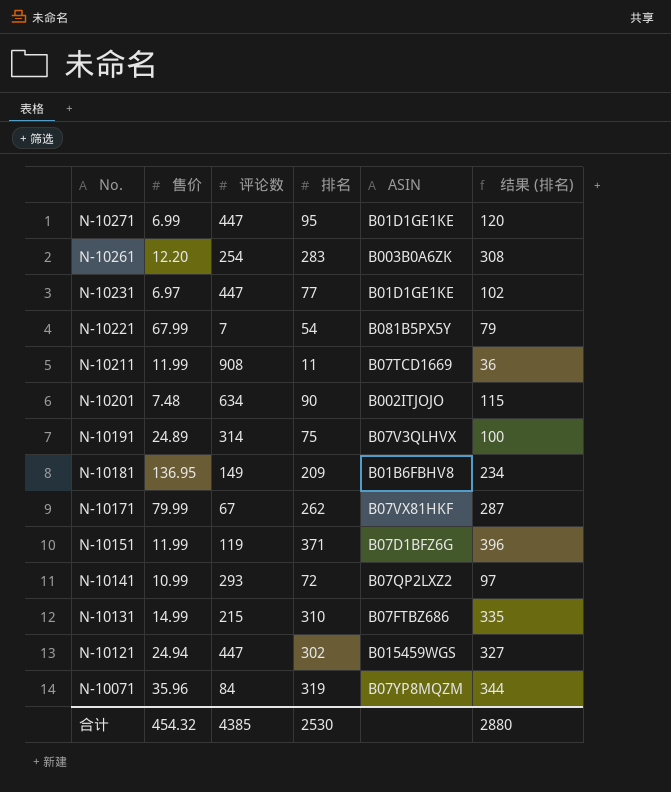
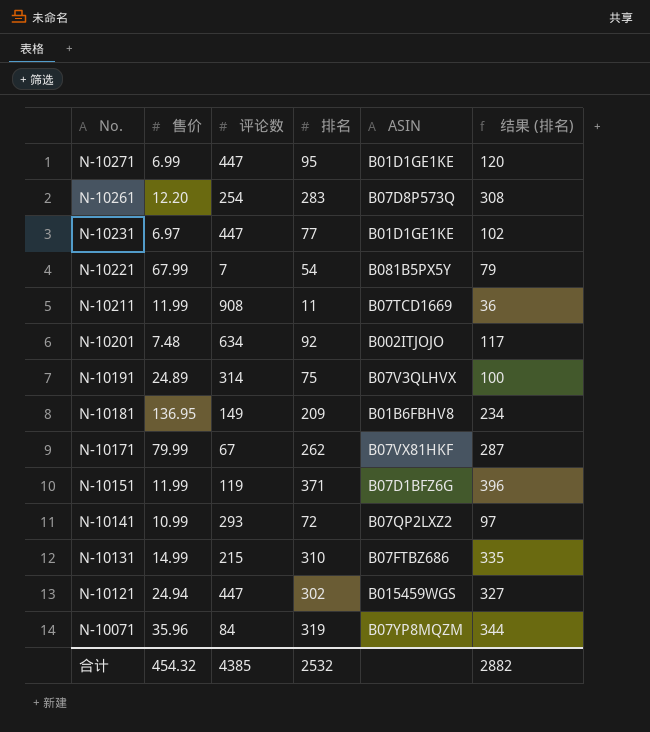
N-10261 | ASIN: B003B0A6ZK -> B07D8P573Q
N-10201 | 排名: 90 -> 92
N-10201 | 结果 (排名): 115 -> 117
合计 | 排名: 2530 -> 2532
合计 | 结果 (排名): 2880 -> 2882

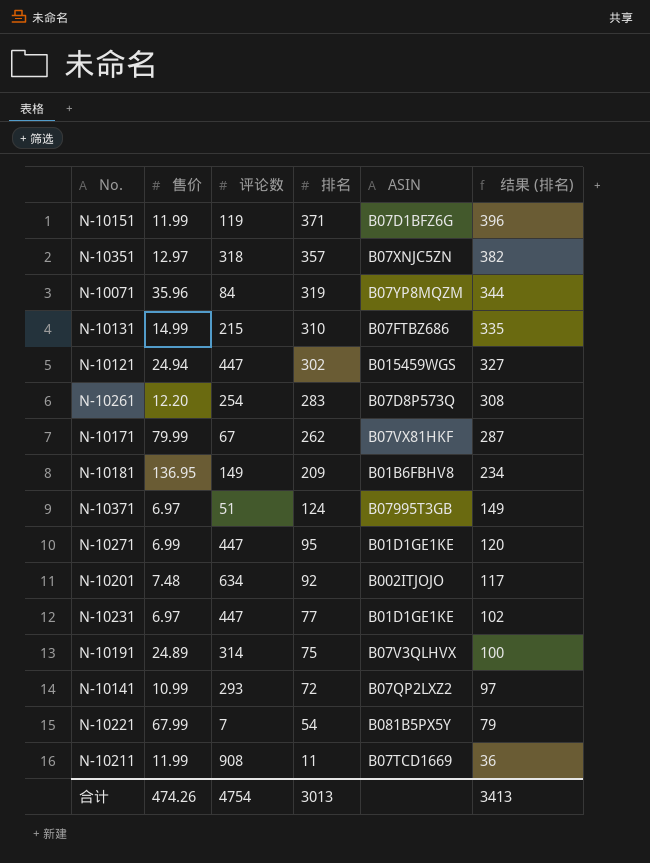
row order: No. descending -> 排名 descending
row N-10351: none -> 12.97 | 318 | 357 | B07XNJC5ZN | 382
row N-10371: none -> 6.97 | 51 | 124 | B07995T3GB | 149
合计 | 售价: 454.32 -> 474.26
合计 | 评论数: 4385 -> 4754
合计 | 排名: 2532 -> 3013
合计 | 结果 (排名): 2882 -> 3413

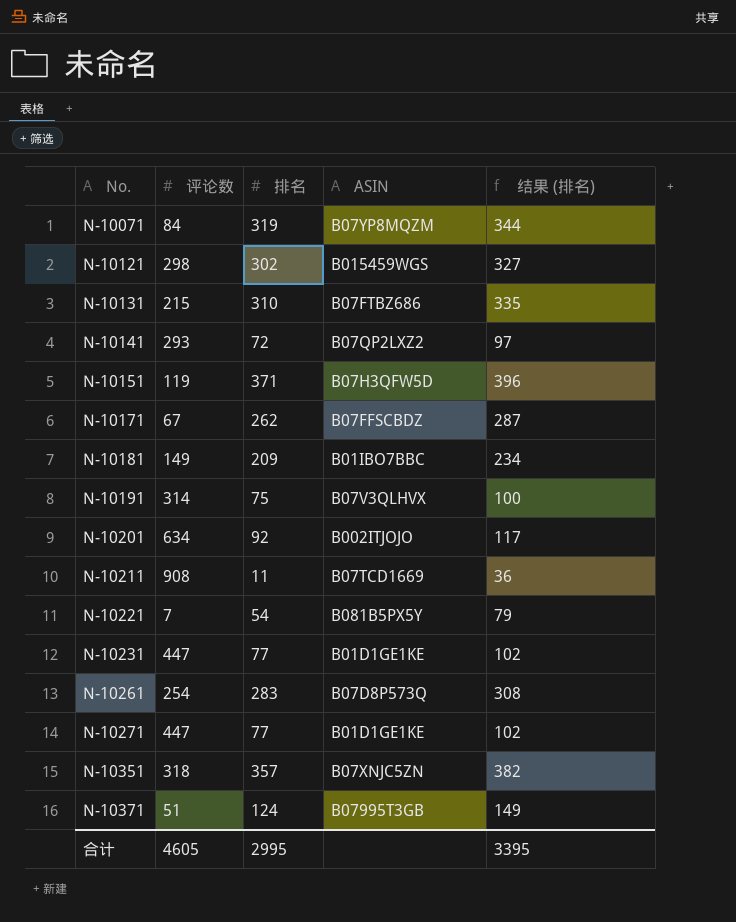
row order: 排名 descending -> No. ascending
column 售价 | position: 2 -> none
N-10121 | 评论数: 447 -> 298
N-10151 | ASIN: B07D1BFZ6G -> B07H3QFW5D
N-10171 | ASIN: B07VX81HKF -> B07FFSCBDZ
N-10181 | ASIN: B01B6FBHV8 -> B01IBO7BBC
N-10271 | 排名: 95 -> 77
N-10271 | 结果 (排名): 120 -> 102
合计 | 评论数: 4754 -> 4605
合计 | 排名: 3013 -> 2995
合计 | 结果 (排名): 3413 -> 3395

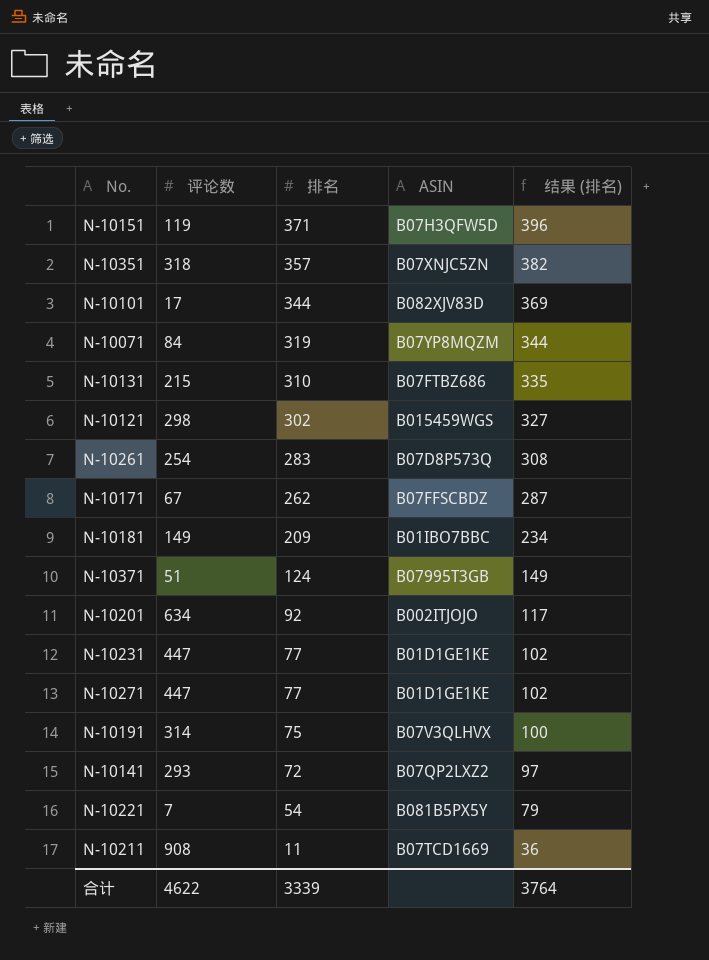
row order: No. ascending -> 排名 descending
row N-10101: none -> 17 | 344 | B082XJV83D | 369
合计 | 评论数: 4605 -> 4622
合计 | 排名: 2995 -> 3339
合计 | 结果 (排名): 3395 -> 3764

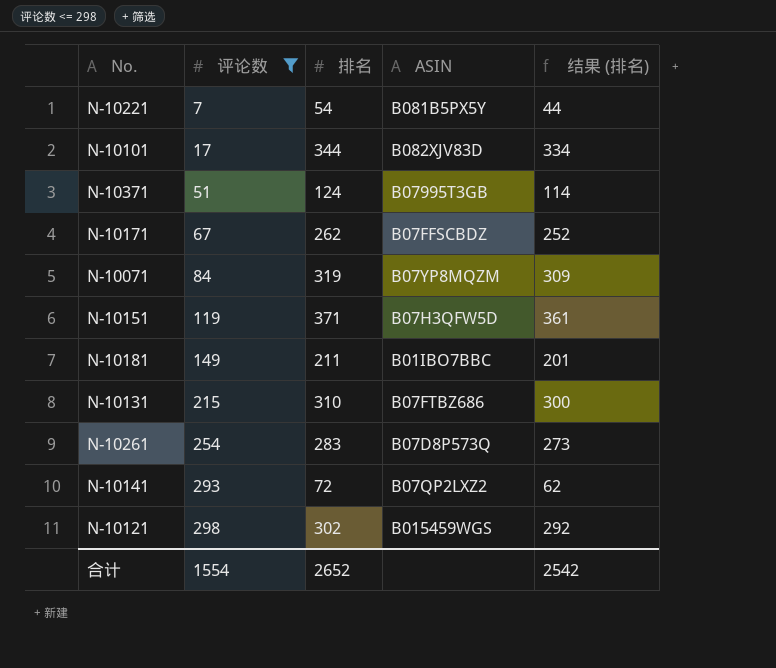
filter: none -> 评论数 <= 298
row order: 排名 descending -> 评论数 ascending
column 结果 (排名) | formula: [排名] + 25 -> [排名] - 10
N-10181 | 排名: 209 -> 211
合计 | 评论数: 4622 -> 1554
合计 | 排名: 3339 -> 2652
合计 | 结果 (排名): 3764 -> 2542

